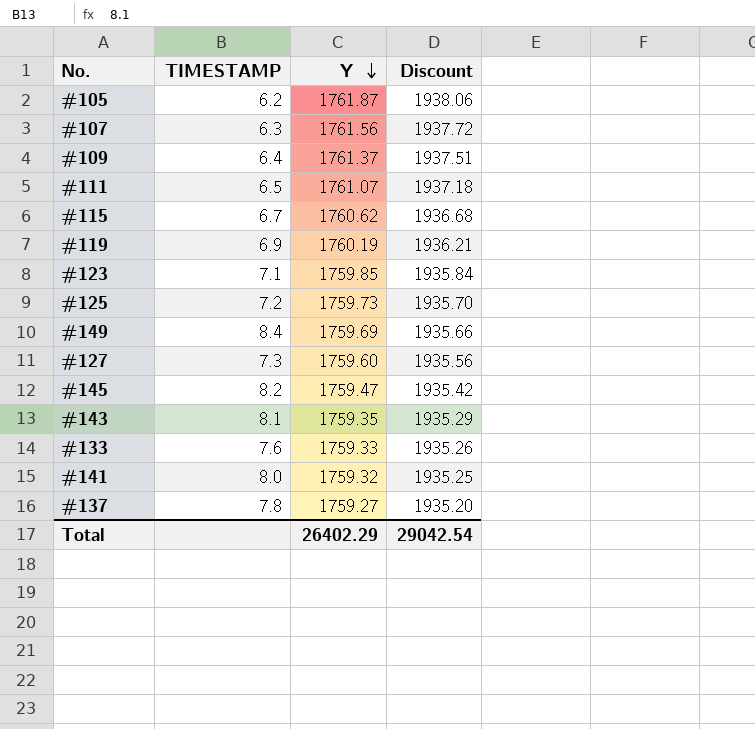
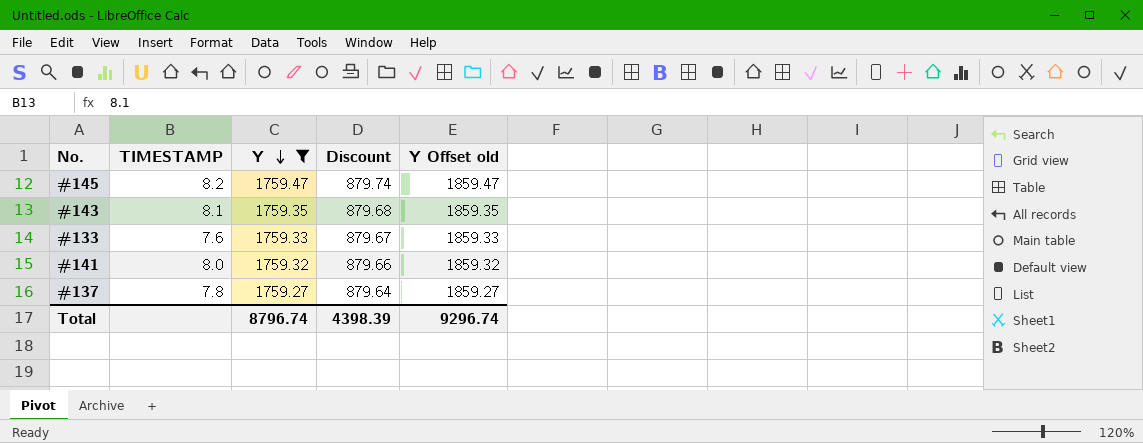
filter: none -> Y <= 1759.47
column Discount | formula: [Y] * 1.1 -> [Y] * 0.5
column Y Offset old | formula: none -> [Y] + 100
Total | Y: 26402.29 -> 8796.74
Total | Discount: 29042.54 -> 4398.39

